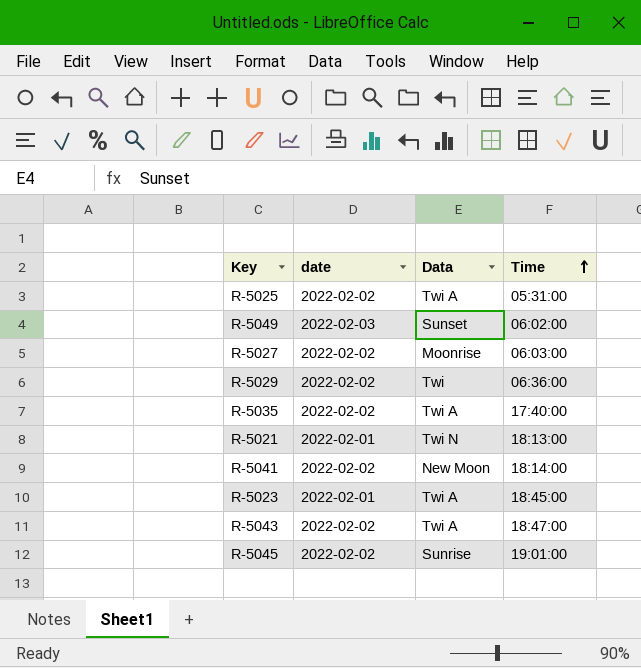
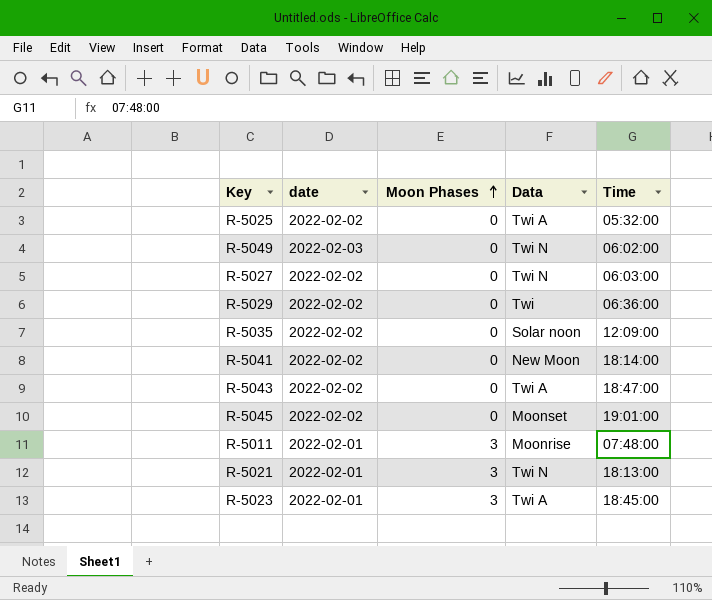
row order: Time ascending -> Moon Phases ascending
column Moon Phases | position: none -> 3
R-5025 | Time: 05:31:00 -> 05:32:00
R-5049 | Data: Sunset -> Twi N
R-5027 | Data: Moonrise -> Twi N
R-5035 | Data: Twi A -> Solar noon
R-5035 | Time: 17:40:00 -> 12:09:00
R-5045 | Data: Sunrise -> Moonset
row R-5011: none -> 2022-02-01 | 3 | Moonrise | 07:48:00

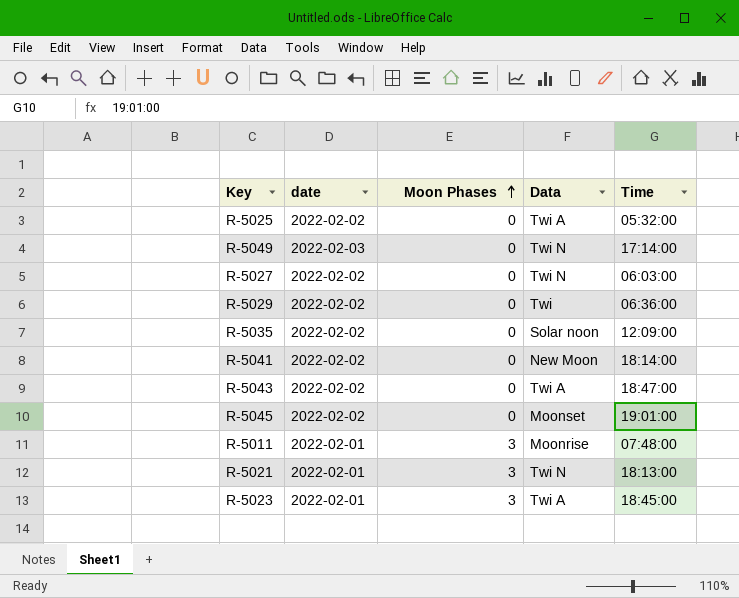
R-5049 | Time: 06:02:00 -> 17:14:00

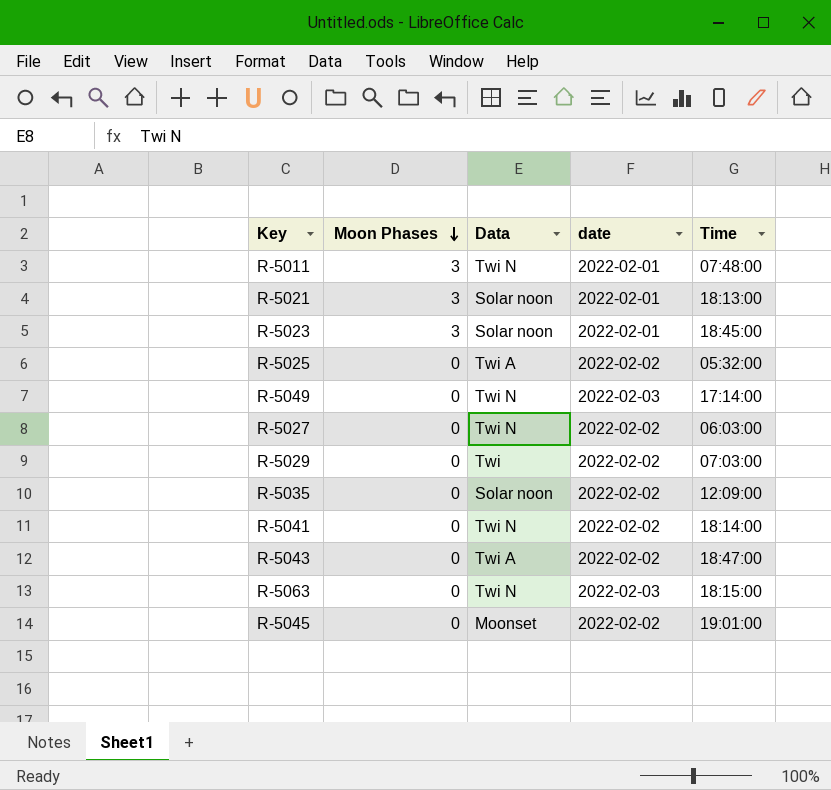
row order: Moon Phases ascending -> Moon Phases descending
column date | position: 2 -> 4
R-5011 | Data: Moonrise -> Twi N
R-5021 | Data: Twi N -> Solar noon
R-5023 | Data: Twi A -> Solar noon
R-5029 | Time: 06:36:00 -> 07:03:00
R-5041 | Data: New Moon -> Twi N
row R-5063: none -> 0 | Twi N | 2022-02-03 | 18:15:00

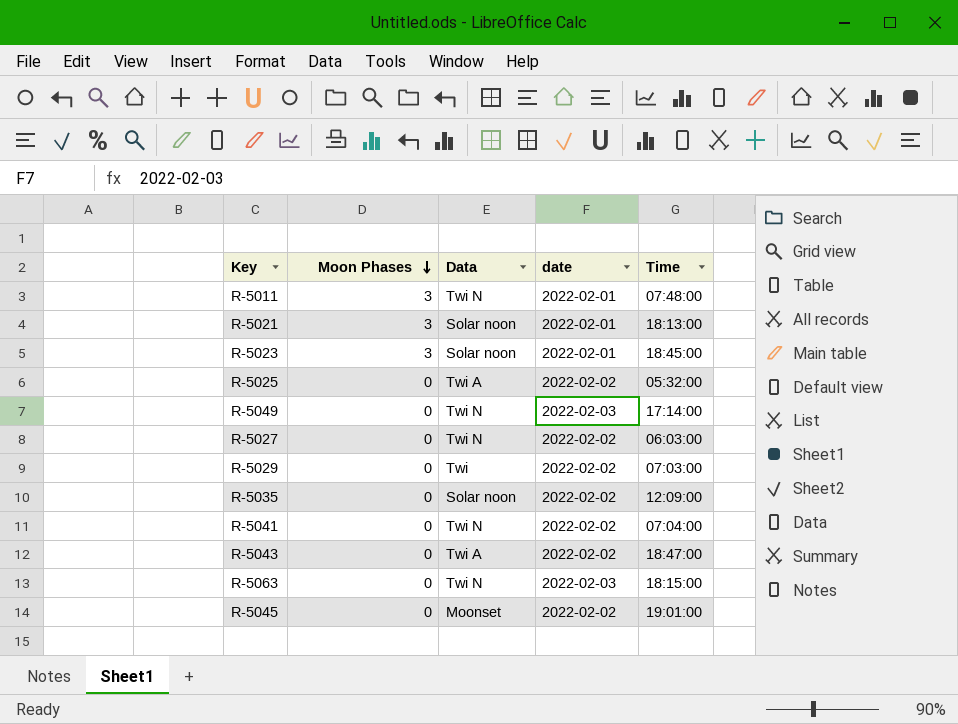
R-5041 | Time: 18:14:00 -> 07:04:00

